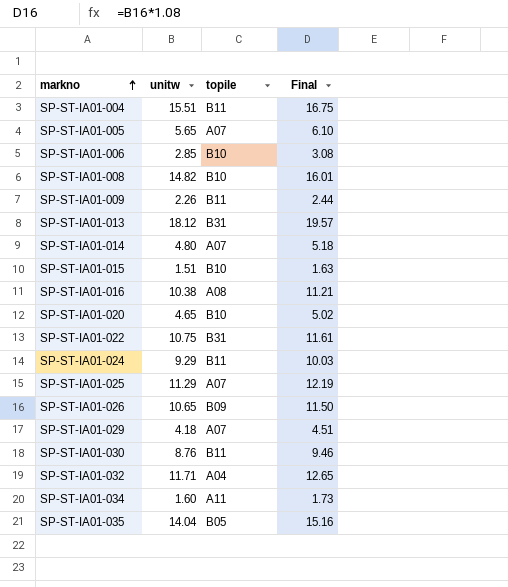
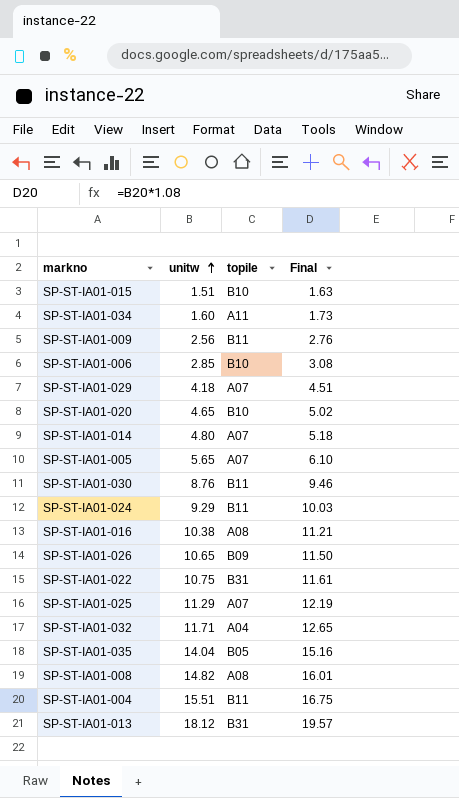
row order: markno ascending -> unitw ascending
SP-ST-IA01-009 | unitw: 2.26 -> 2.56
SP-ST-IA01-009 | Final: 2.44 -> 2.76
SP-ST-IA01-008 | topile: B10 -> A08

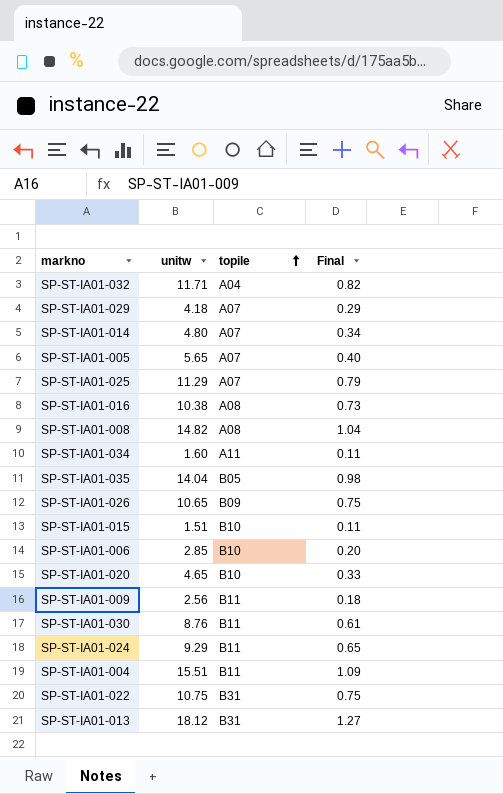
row order: unitw ascending -> topile ascending
column Final | formula: [unitw] * 1.08 -> [unitw] * 0.07

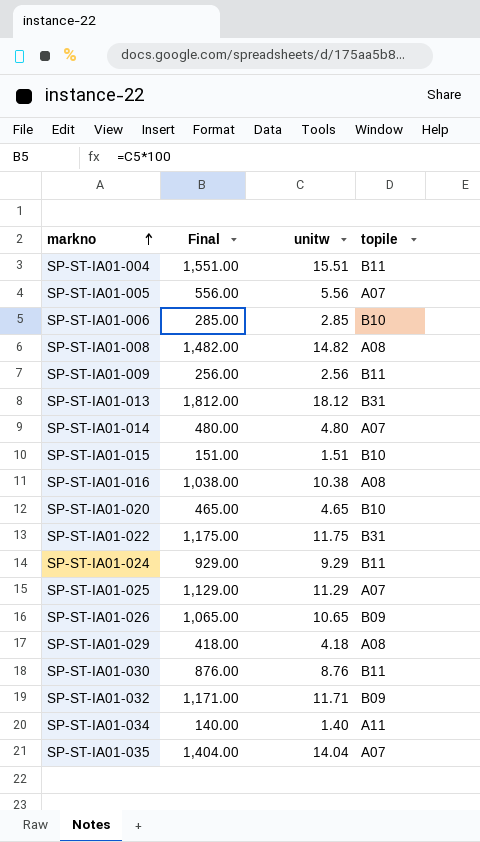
row order: topile ascending -> markno ascending
column Final | formula: [unitw] * 0.07 -> [unitw] * 100
column Final | position: 4 -> 2
SP-ST-IA01-005 | unitw: 5.65 -> 5.56
SP-ST-IA01-022 | unitw: 10.75 -> 11.75
SP-ST-IA01-029 | topile: A07 -> A08
SP-ST-IA01-032 | topile: A04 -> B09
SP-ST-IA01-034 | unitw: 1.60 -> 1.40
SP-ST-IA01-035 | topile: B05 -> A07

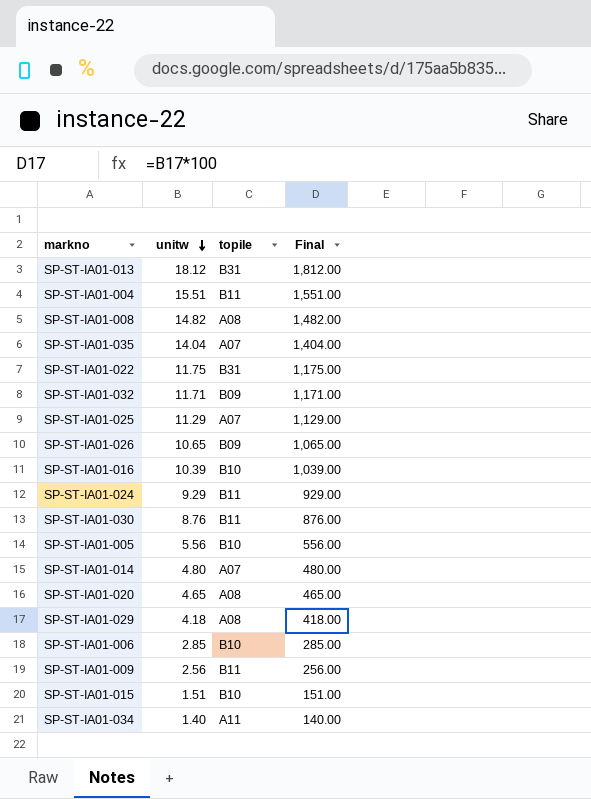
row order: markno ascending -> unitw descending
column Final | position: 2 -> 4
SP-ST-IA01-016 | unitw: 10.38 -> 10.39
SP-ST-IA01-016 | topile: A08 -> B10
SP-ST-IA01-016 | Final: 1,038.00 -> 1,039.00
SP-ST-IA01-005 | topile: A07 -> B10
SP-ST-IA01-020 | topile: B10 -> A08

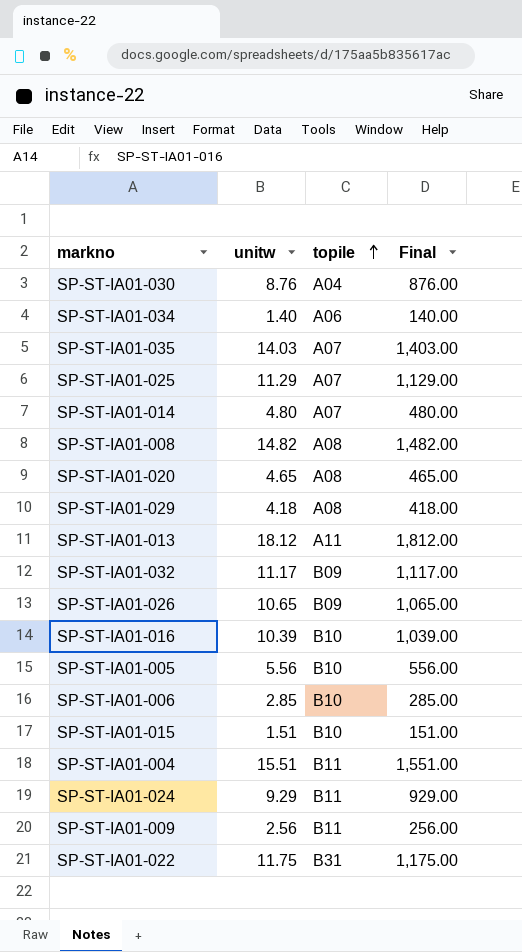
row order: unitw descending -> topile ascending
SP-ST-IA01-030 | topile: B11 -> A04
SP-ST-IA01-034 | topile: A11 -> A06
SP-ST-IA01-035 | unitw: 14.04 -> 14.03
SP-ST-IA01-035 | Final: 1,404.00 -> 1,403.00
SP-ST-IA01-013 | topile: B31 -> A11
SP-ST-IA01-032 | unitw: 11.71 -> 11.17
SP-ST-IA01-032 | Final: 1,171.00 -> 1,117.00

